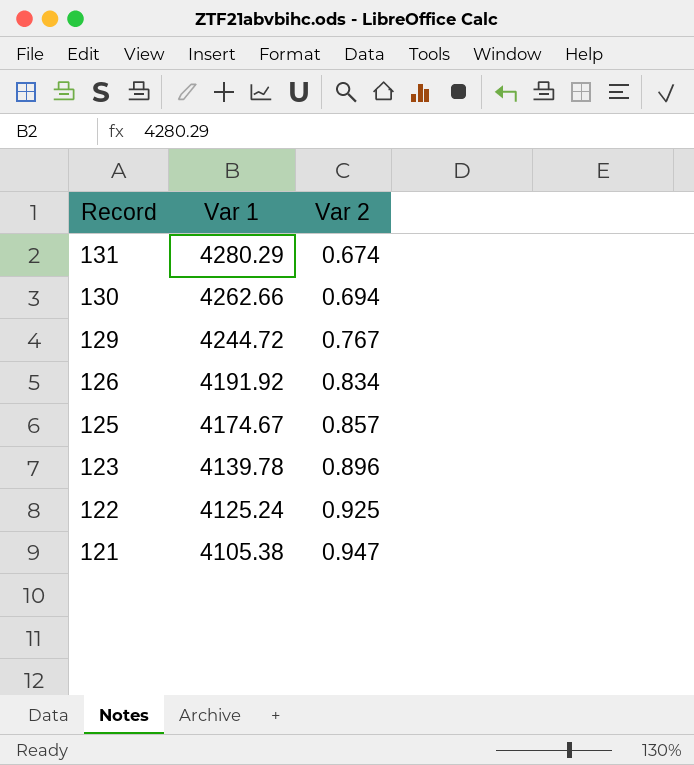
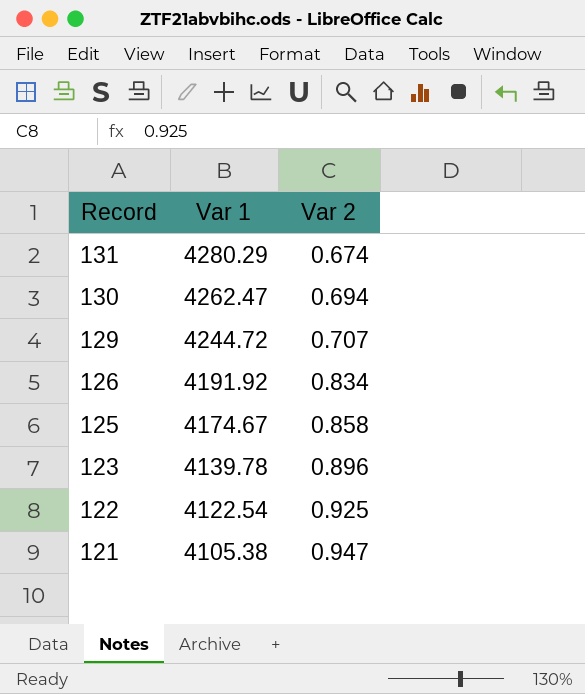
130 | Var 1: 4262.66 -> 4262.47
129 | Var 2: 0.767 -> 0.707
125 | Var 2: 0.857 -> 0.858
122 | Var 1: 4125.24 -> 4122.54

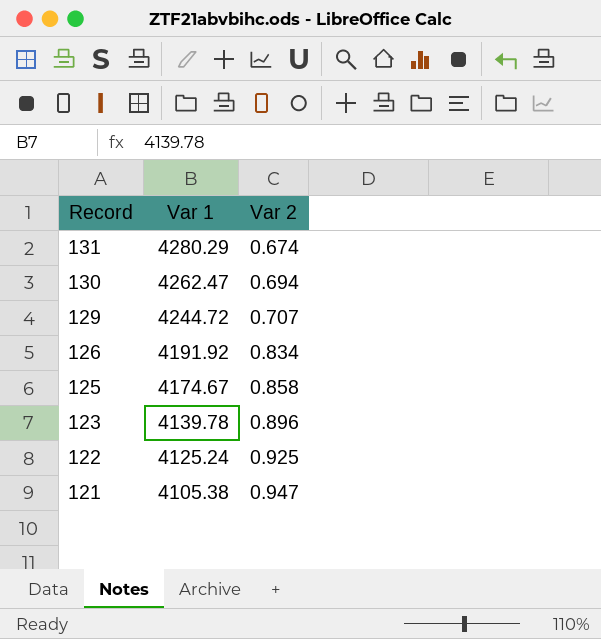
122 | Var 1: 4122.54 -> 4125.24

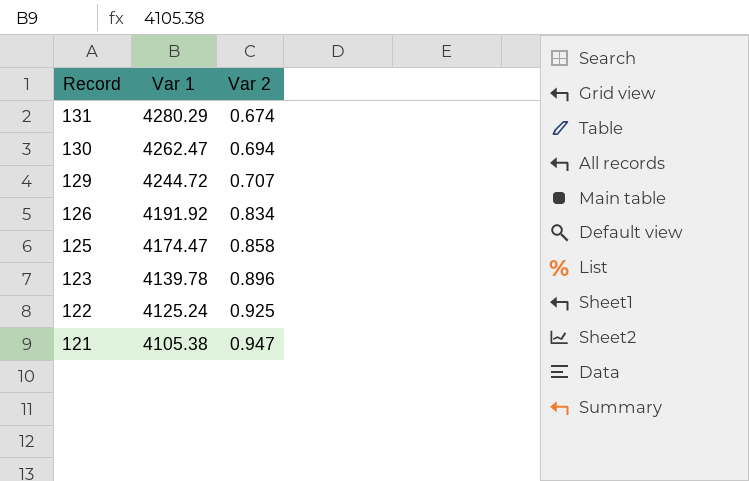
125 | Var 1: 4174.67 -> 4174.47

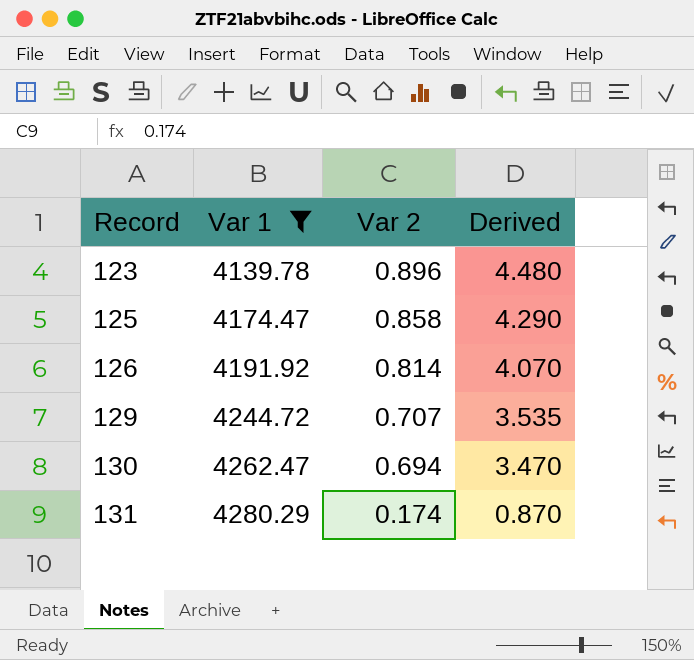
filter: none -> Var 1 >= 4139.78
row order: Record descending -> Record ascending
column Derived | formula: none -> [Var 2] * 5
126 | Var 2: 0.834 -> 0.814
131 | Var 2: 0.674 -> 0.174

